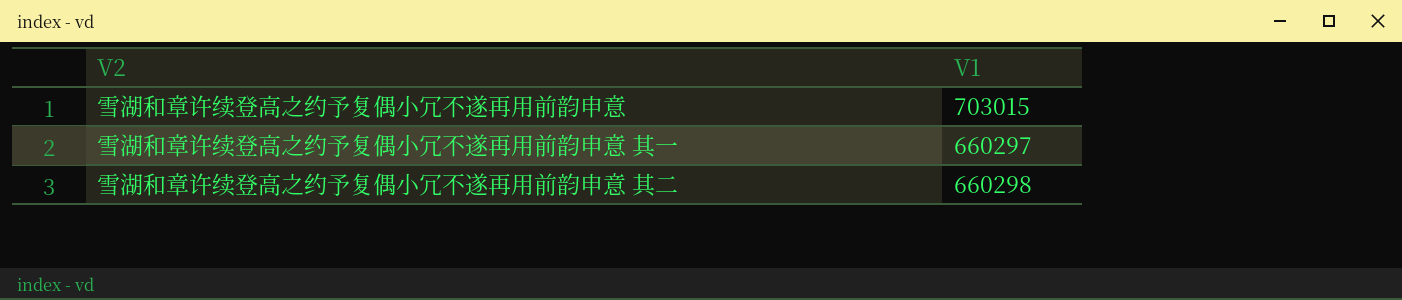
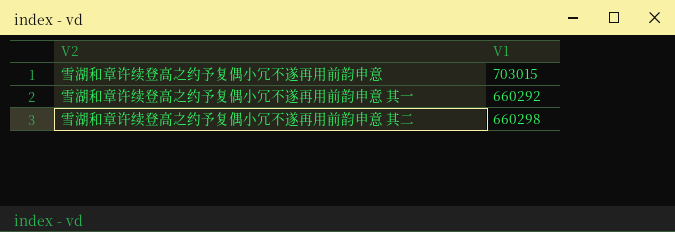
雪湖和章许续登高之约予复偶小冗不遂再用前韵申意 其一 | V1: 660297 -> 660292

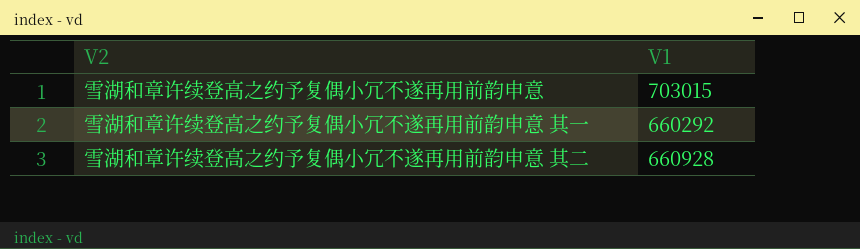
雪湖和章许续登高之约予复偶小冗不遂再用前韵申意 其二 | V1: 660298 -> 660928

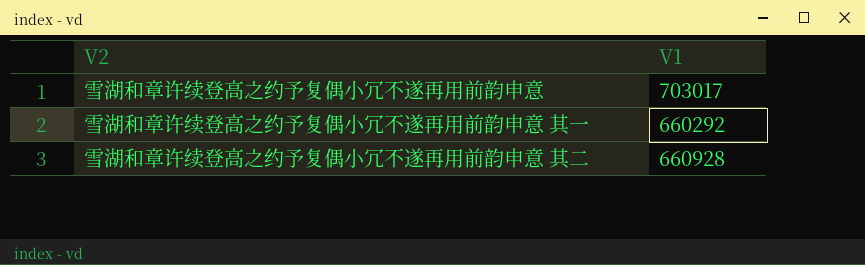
雪湖和章许续登高之约予复偶小冗不遂再用前韵申意 | V1: 703015 -> 703017

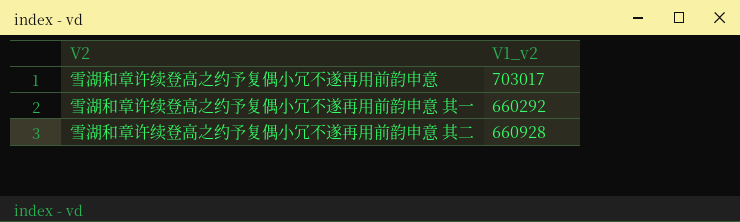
column name: V1 -> V1_v2

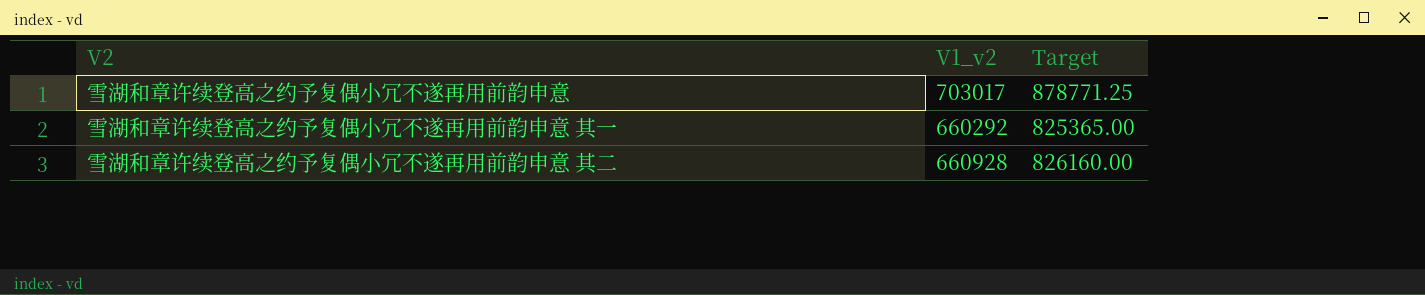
column Target | formula: none -> [V1_v2] * 1.25

